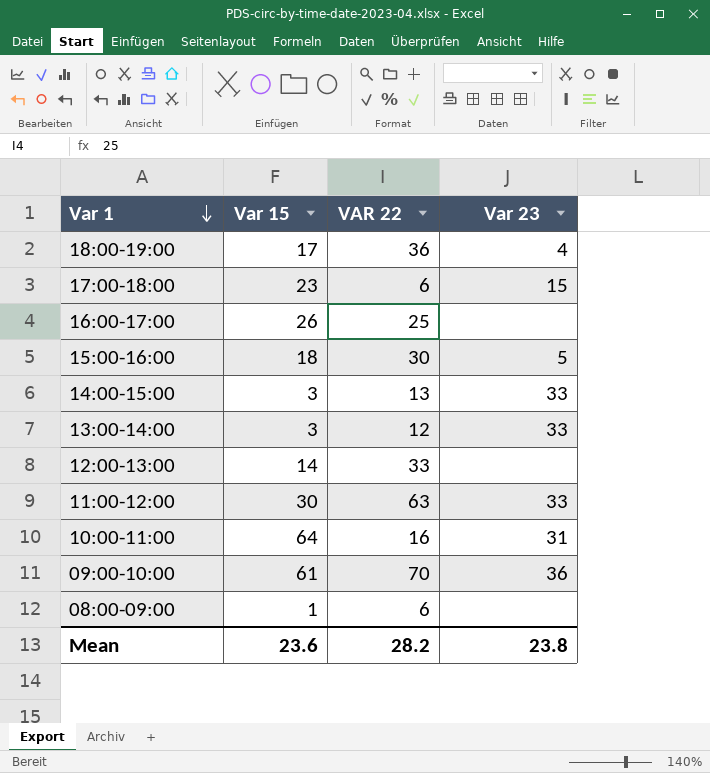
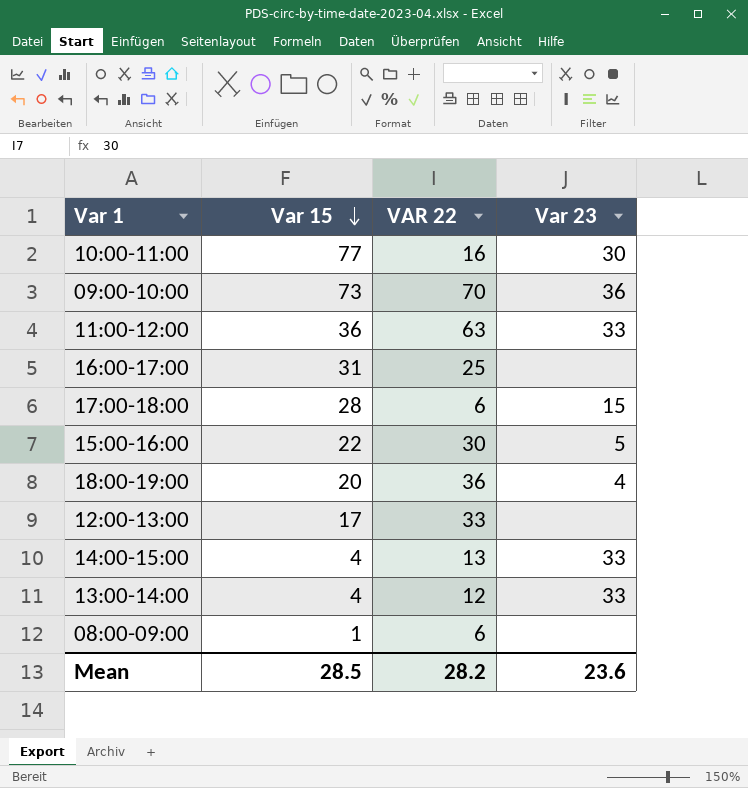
row order: Var 1 descending -> Var 15 descending
10:00-11:00 | Var 15: 64 -> 77
10:00-11:00 | Var 23: 31 -> 30
09:00-10:00 | Var 15: 61 -> 73
11:00-12:00 | Var 15: 30 -> 36
16:00-17:00 | Var 15: 26 -> 31
17:00-18:00 | Var 15: 23 -> 28
15:00-16:00 | Var 15: 18 -> 22
18:00-19:00 | Var 15: 17 -> 20
12:00-13:00 | Var 15: 14 -> 17
14:00-15:00 | Var 15: 3 -> 4
13:00-14:00 | Var 15: 3 -> 4
Mean | Var 15: 23.6 -> 28.5
Mean | Var 23: 23.8 -> 23.6

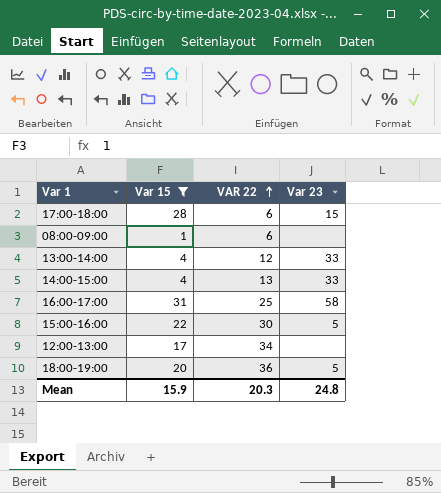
filter: none -> Var 15 <= 31
row order: Var 15 descending -> VAR 22 ascending
16:00-17:00 | Var 23: none -> 58
12:00-13:00 | VAR 22: 33 -> 34
18:00-19:00 | Var 23: 4 -> 5
Mean | Var 15: 28.5 -> 15.9
Mean | VAR 22: 28.2 -> 20.3
Mean | Var 23: 23.6 -> 24.8

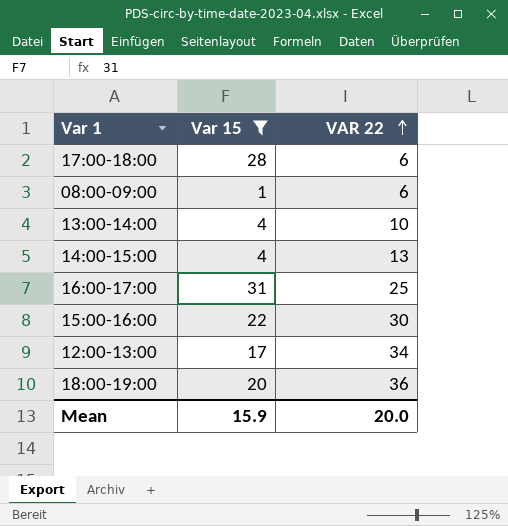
column Var 23 | position: 4 -> none
13:00-14:00 | VAR 22: 12 -> 10
Mean | VAR 22: 20.3 -> 20.0

